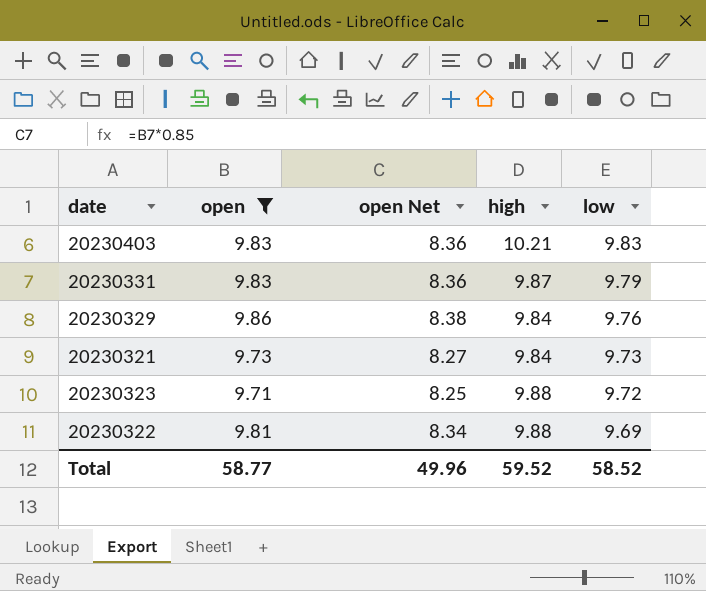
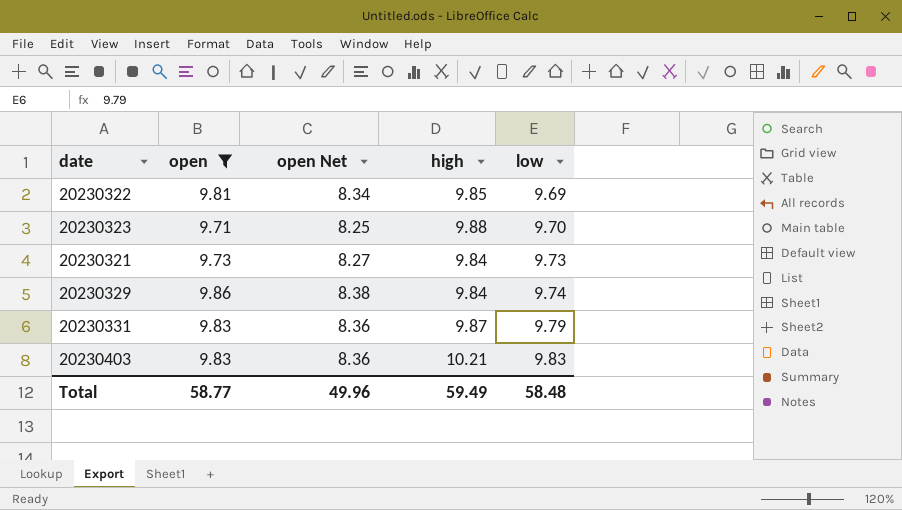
row order: low descending -> low ascending
20230322 | high: 9.88 -> 9.85
20230323 | low: 9.72 -> 9.70
20230329 | low: 9.76 -> 9.74
Total | high: 59.52 -> 59.49
Total | low: 58.52 -> 58.48

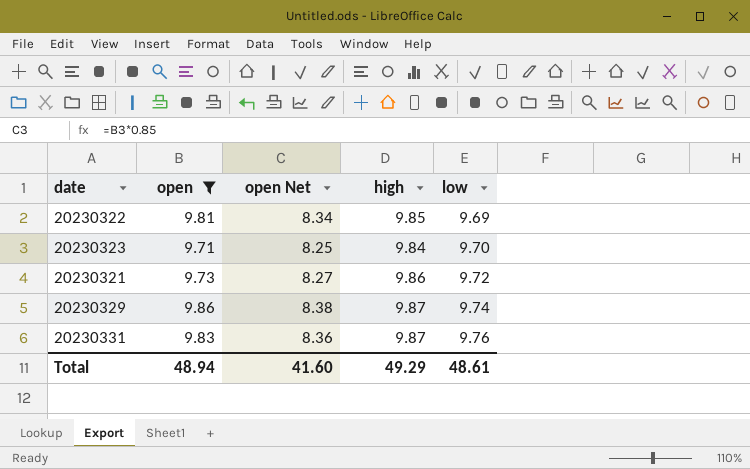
row 20230403: 9.83 | 8.36 | 10.21 | 9.83 -> none
20230323 | high: 9.88 -> 9.84
20230321 | high: 9.84 -> 9.86
20230321 | low: 9.73 -> 9.72
20230329 | high: 9.84 -> 9.87
20230331 | low: 9.79 -> 9.76
Total | open: 58.77 -> 48.94
Total | open Net: 49.96 -> 41.60
Total | high: 59.49 -> 49.29
Total | low: 58.48 -> 48.61

